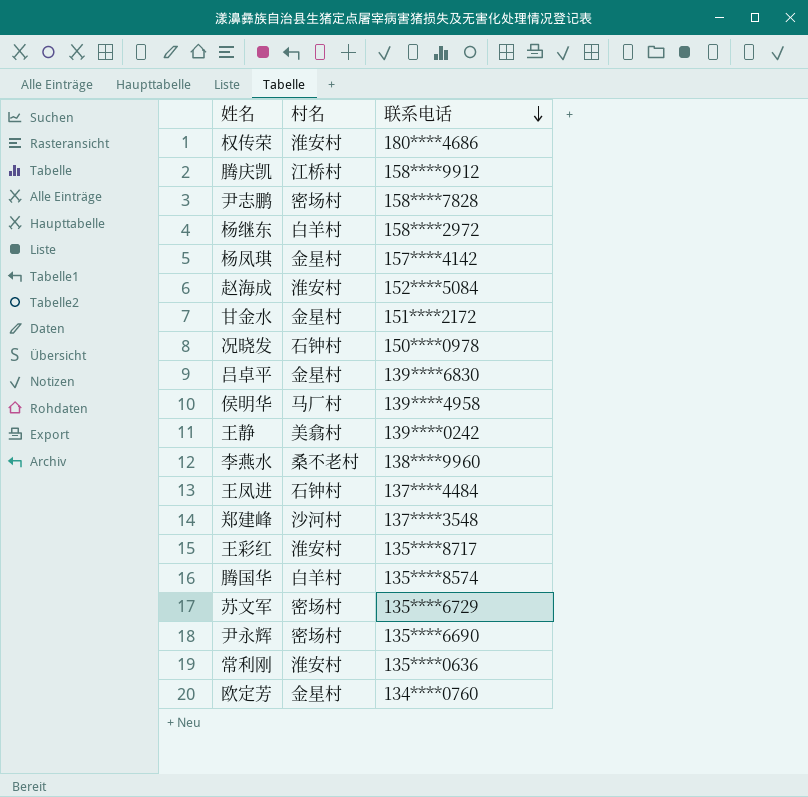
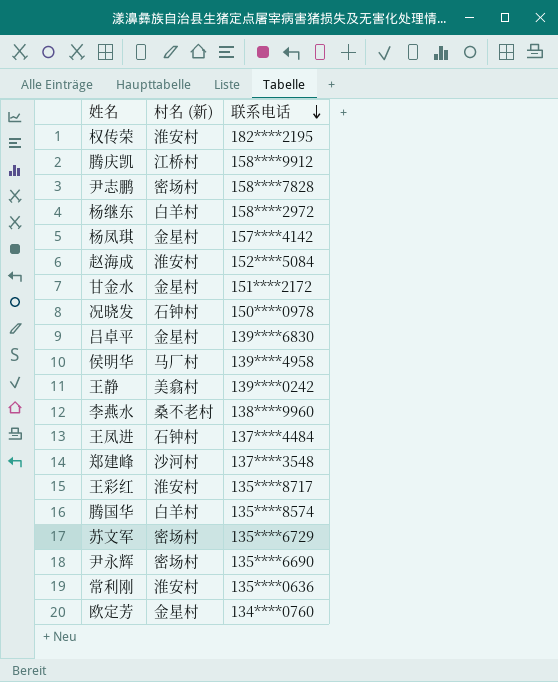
column name: 村名 -> 村名 (新)
权传荣 | 联系电话: 180****4686 -> 182****2195

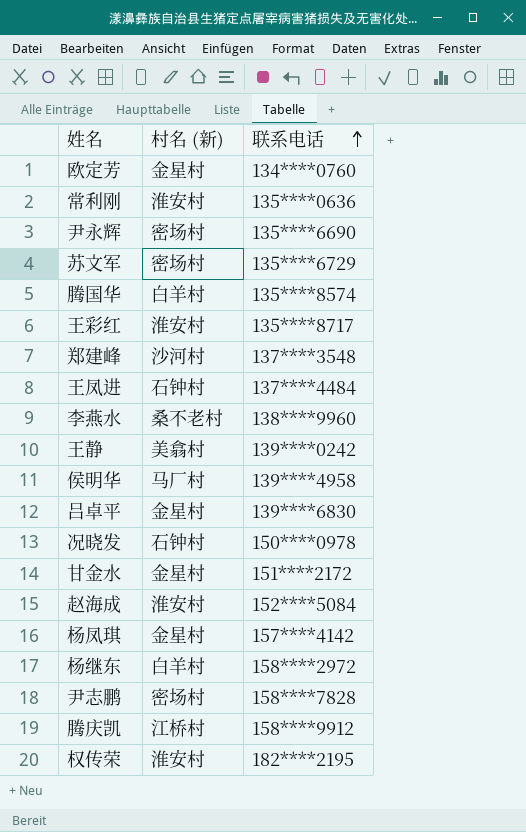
row order: 联系电话 descending -> 联系电话 ascending

